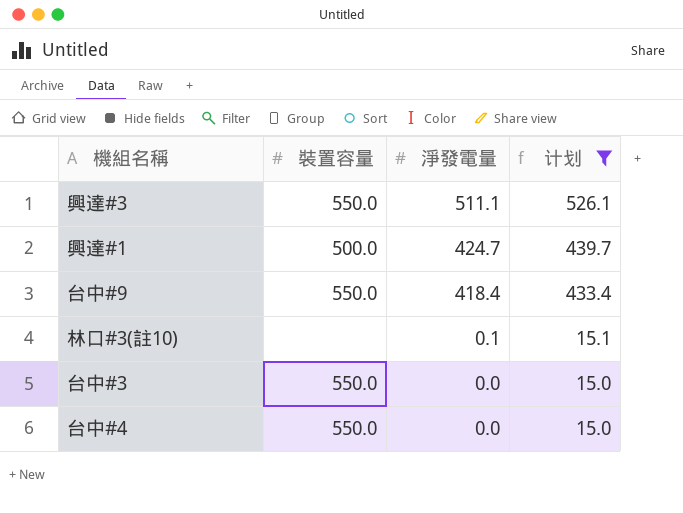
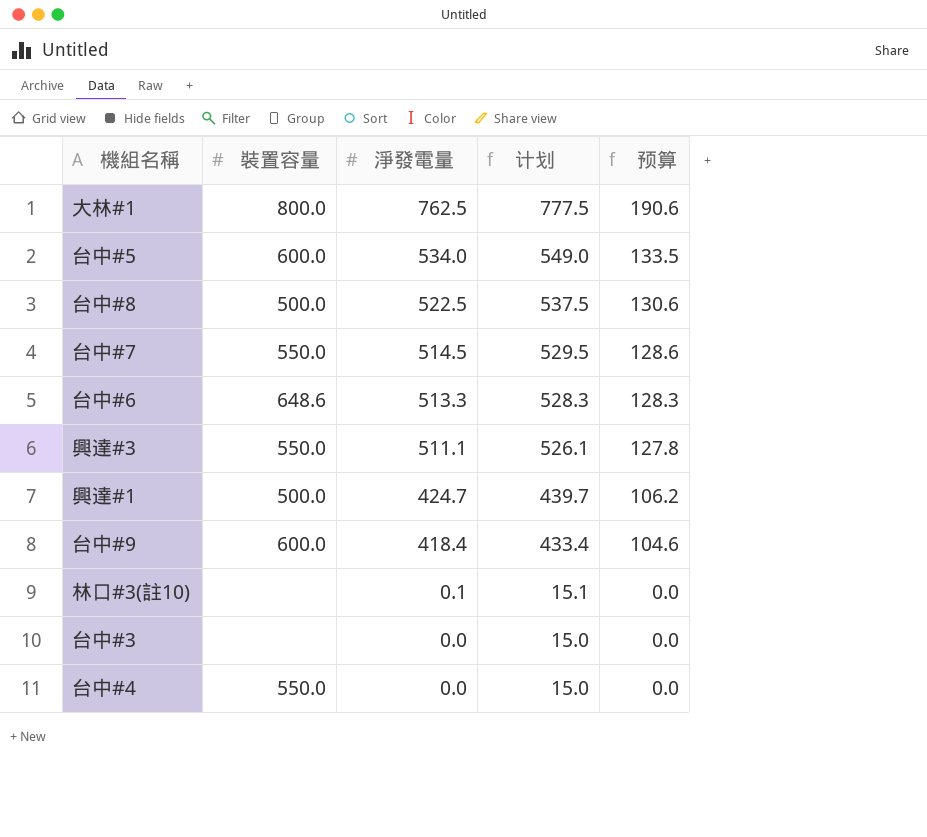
filter: 计划 <= 526.1 -> none
column 预算 | formula: none -> [淨發電量] * 0.25
台中#9 | 裝置容量: 550.0 -> 600.0
台中#3 | 裝置容量: 550.0 -> none

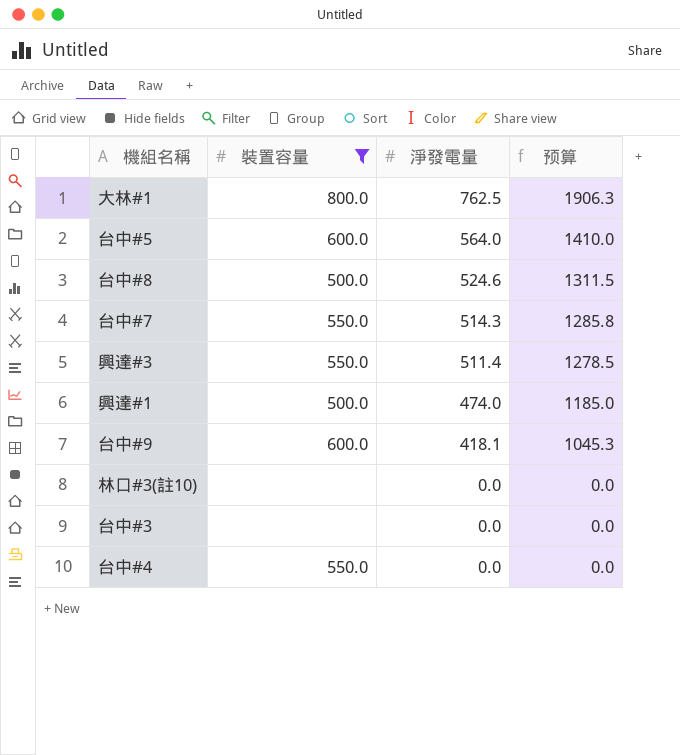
filter: none -> 裝置容量 != 648.6
column 计划 | formula: [淨發電量] + 15 -> none
column 预算 | formula: [淨發電量] * 0.25 -> [淨發電量] * 2.5
台中#5 | 淨發電量: 534.0 -> 564.0
台中#8 | 淨發電量: 522.5 -> 524.6
台中#7 | 淨發電量: 514.5 -> 514.3
興達#3 | 淨發電量: 511.1 -> 511.4
興達#1 | 淨發電量: 424.7 -> 474.0
台中#9 | 淨發電量: 418.4 -> 418.1
林口#3(註10) | 淨發電量: 0.1 -> 0.0

